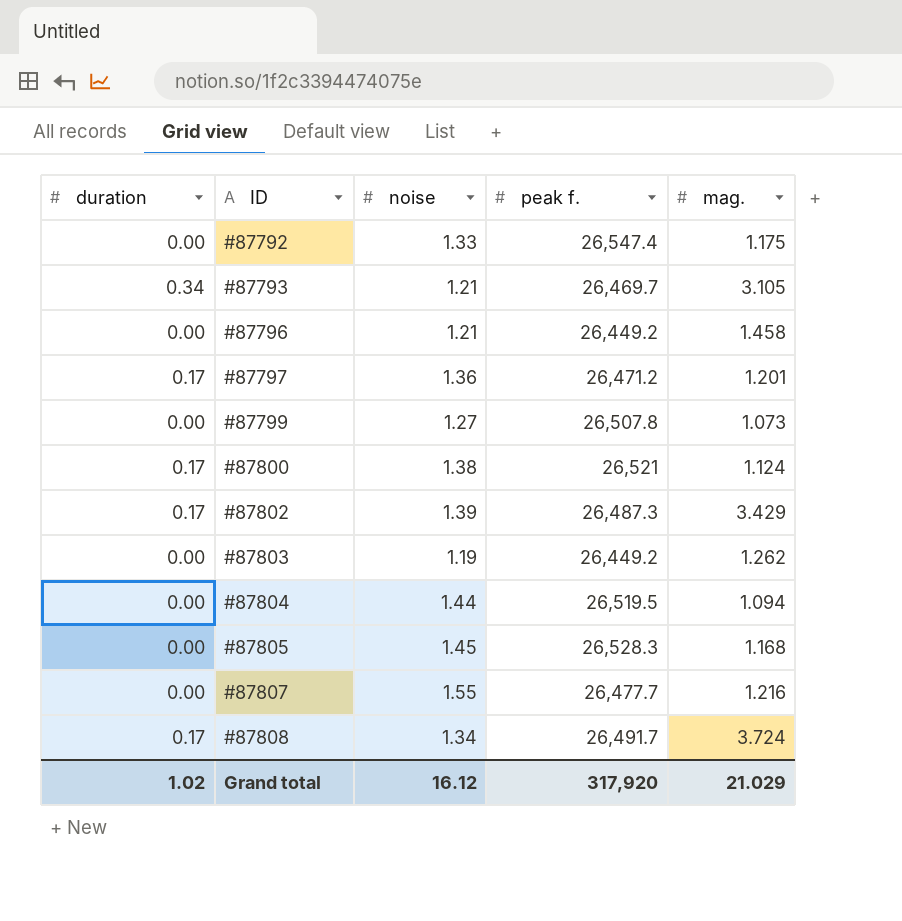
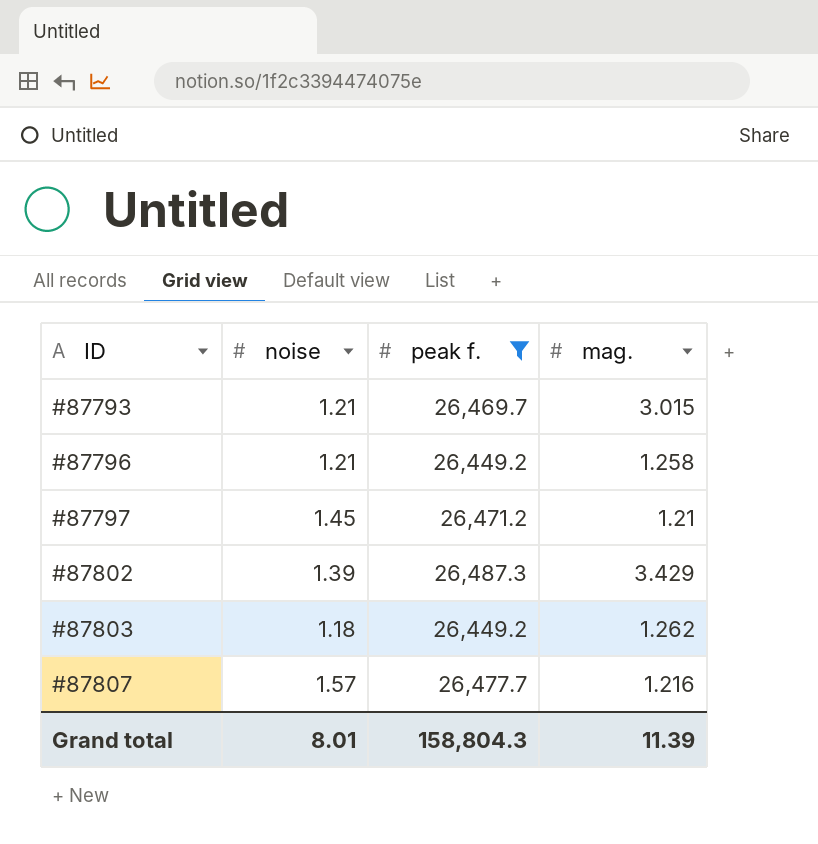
filter: none -> peak f. <= 26,487.3
column duration | position: 1 -> none
#87793 | mag.: 3.105 -> 3.015
#87796 | mag.: 1.458 -> 1.258
#87797 | noise: 1.36 -> 1.45
#87797 | mag.: 1.201 -> 1.21
#87803 | noise: 1.19 -> 1.18
#87807 | noise: 1.55 -> 1.57
Grand total | noise: 16.12 -> 8.01
Grand total | peak f.: 317,920 -> 158,804.3
Grand total | mag.: 21.029 -> 11.39

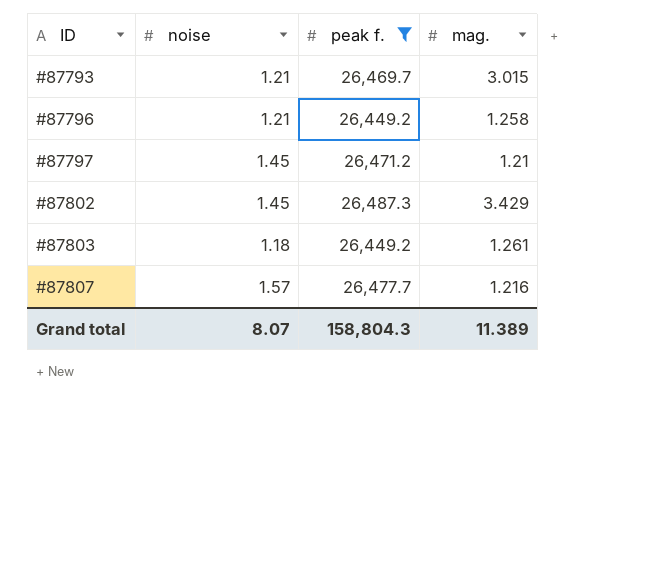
#87802 | noise: 1.39 -> 1.45
#87803 | mag.: 1.262 -> 1.261
Grand total | noise: 8.01 -> 8.07
Grand total | mag.: 11.39 -> 11.389

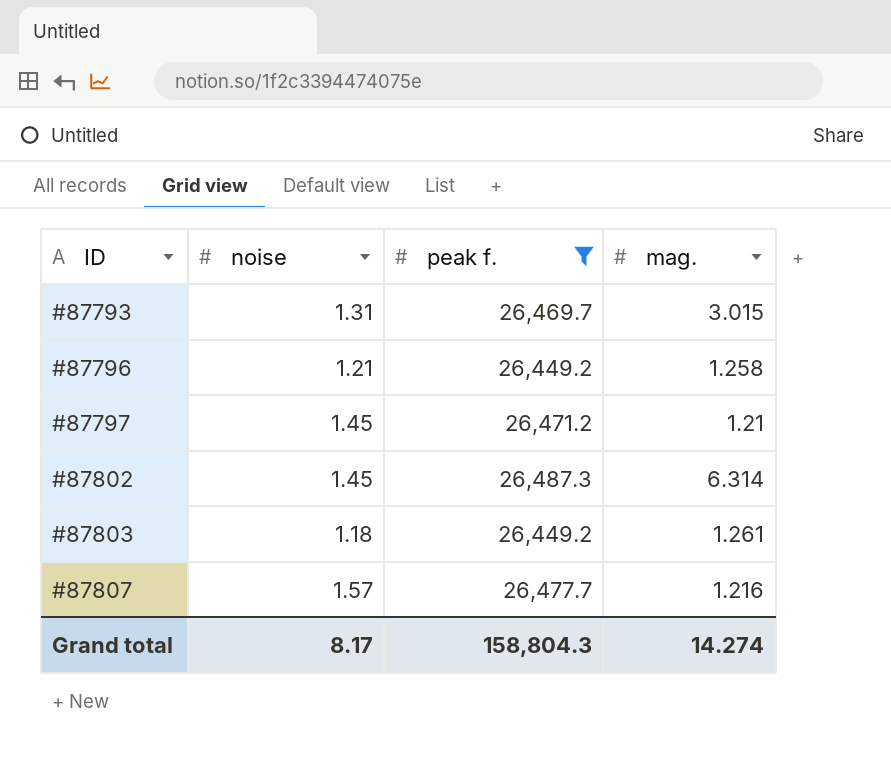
#87793 | noise: 1.21 -> 1.31
#87802 | mag.: 3.429 -> 6.314
Grand total | noise: 8.07 -> 8.17
Grand total | mag.: 11.389 -> 14.274

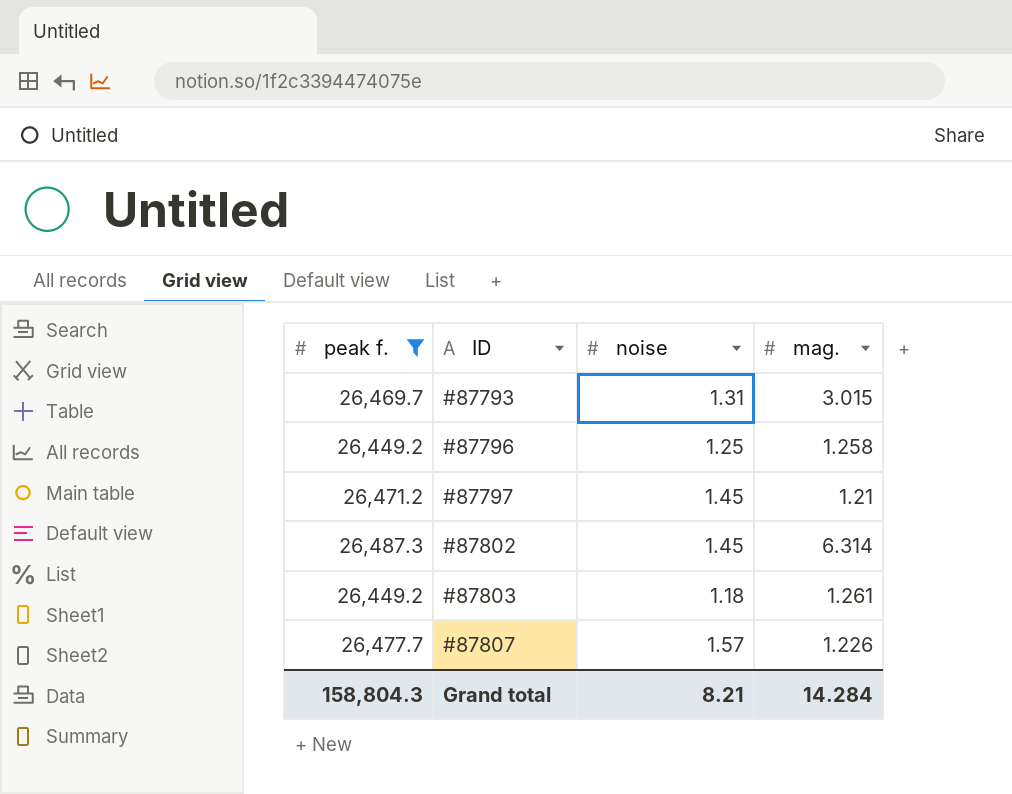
column peak f. | position: 3 -> 1
#87796 | noise: 1.21 -> 1.25
#87807 | mag.: 1.216 -> 1.226
Grand total | noise: 8.17 -> 8.21
Grand total | mag.: 14.274 -> 14.284

